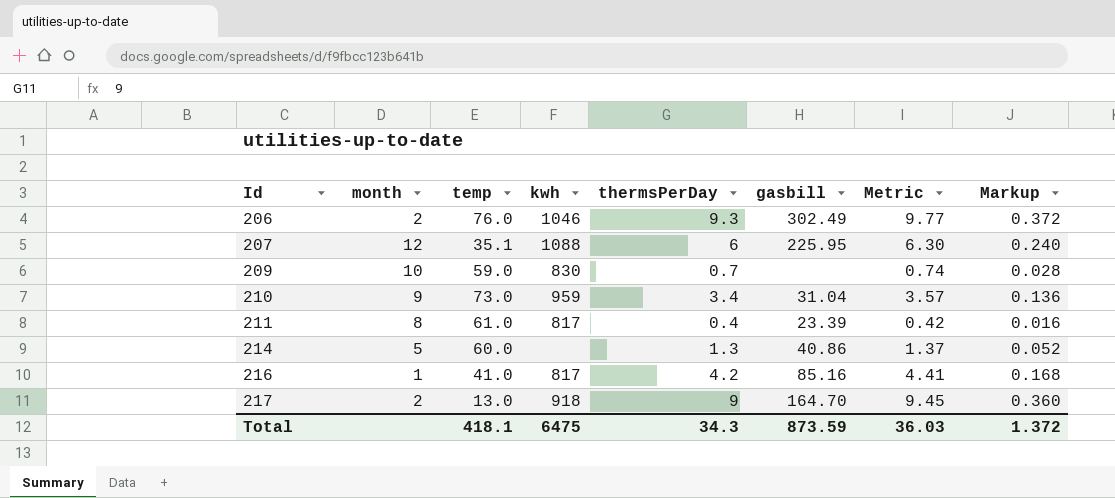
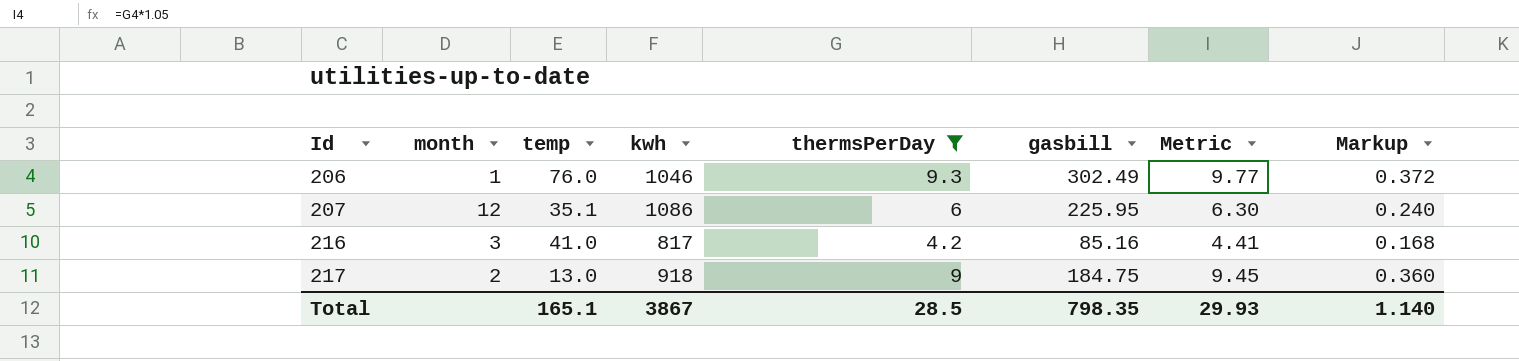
filter: none -> thermsPerDay >= 4.2
206 | month: 2 -> 1
207 | kwh: 1088 -> 1086
216 | month: 1 -> 3
217 | gasbill: 164.70 -> 184.75
Total | temp: 418.1 -> 165.1
Total | kwh: 6475 -> 3867
Total | thermsPerDay: 34.3 -> 28.5
Total | gasbill: 873.59 -> 798.35
Total | Metric: 36.03 -> 29.93
Total | Markup: 1.372 -> 1.140

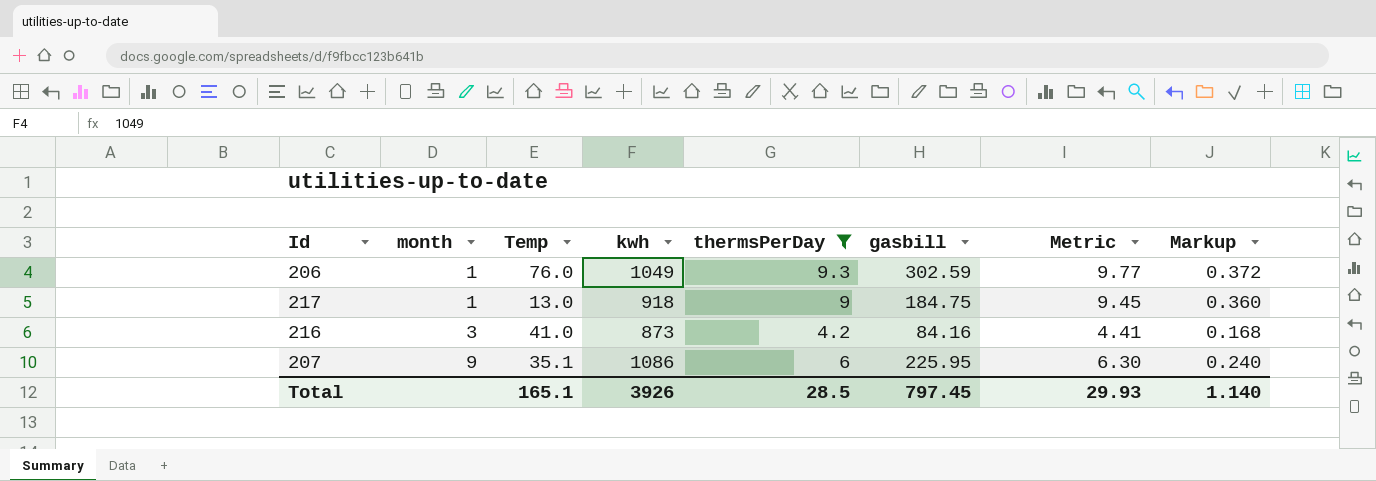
row order: Id ascending -> month ascending
column name: temp -> Temp
206 | kwh: 1046 -> 1049
206 | gasbill: 302.49 -> 302.59
217 | month: 2 -> 1
216 | kwh: 817 -> 873
216 | gasbill: 85.16 -> 84.16
207 | month: 12 -> 9
Total | kwh: 3867 -> 3926
Total | gasbill: 798.35 -> 797.45

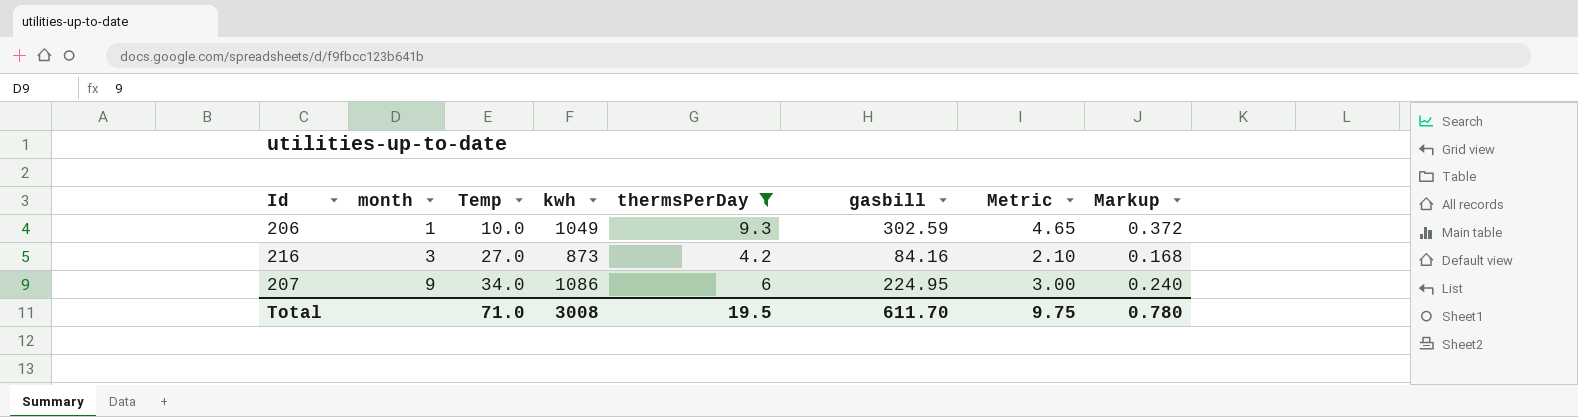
column Metric | formula: [thermsPerDay] * 1.05 -> [thermsPerDay] * 0.5
row 217: 1 | 13.0 | 918 | 9 | 184.75 | 9.45 | 0.360 -> none
206 | Temp: 76.0 -> 10.0
216 | Temp: 41.0 -> 27.0
207 | Temp: 35.1 -> 34.0
207 | gasbill: 225.95 -> 224.95
Total | Temp: 165.1 -> 71.0
Total | kwh: 3926 -> 3008
Total | thermsPerDay: 28.5 -> 19.5
Total | gasbill: 797.45 -> 611.70
Total | Metric: 29.93 -> 9.75
Total | Markup: 1.140 -> 0.780

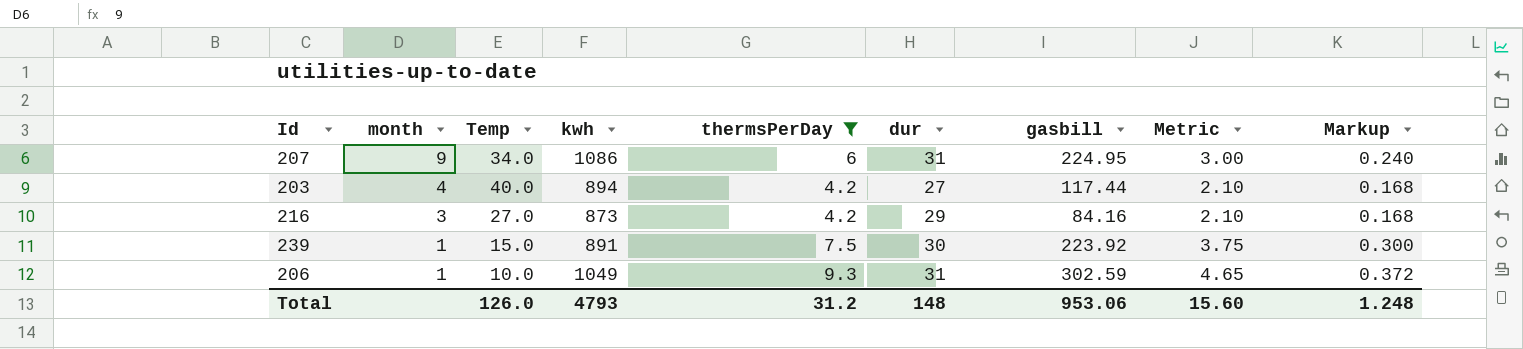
row order: month ascending -> month descending
column dur | position: none -> 6
row 203: none -> 4 | 40.0 | 894 | 4.2 | 27 | 117.44 | 2.10 | 0.168
row 239: none -> 1 | 15.0 | 891 | 7.5 | 30 | 223.92 | 3.75 | 0.300
Total | Temp: 71.0 -> 126.0
Total | kwh: 3008 -> 4793
Total | thermsPerDay: 19.5 -> 31.2
Total | gasbill: 611.70 -> 953.06
Total | Metric: 9.75 -> 15.60
Total | Markup: 0.780 -> 1.248

